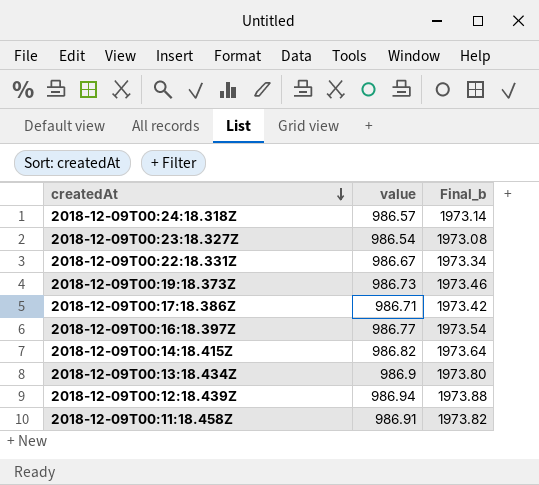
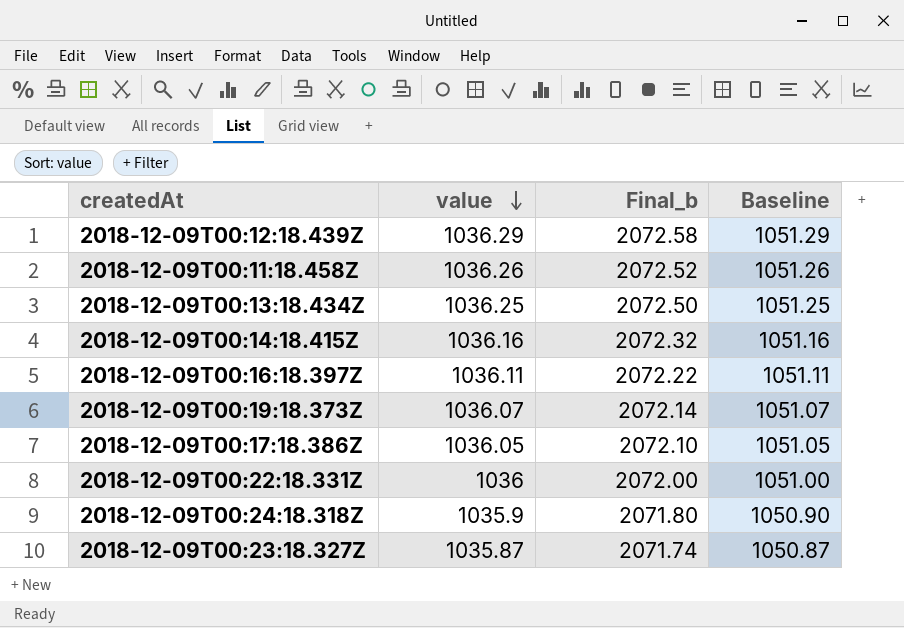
row order: createdAt descending -> value descending
column Baseline | formula: none -> [value] + 15
2018-12-09T00:12:18.439Z | value: 986.94 -> 1036.29
2018-12-09T00:12:18.439Z | Final_b: 1973.88 -> 2072.58
2018-12-09T00:11:18.458Z | value: 986.91 -> 1036.26
2018-12-09T00:11:18.458Z | Final_b: 1973.82 -> 2072.52
2018-12-09T00:13:18.434Z | value: 986.9 -> 1036.25
2018-12-09T00:13:18.434Z | Final_b: 1973.80 -> 2072.50
2018-12-09T00:14:18.415Z | value: 986.82 -> 1036.16
2018-12-09T00:14:18.415Z | Final_b: 1973.64 -> 2072.32
2018-12-09T00:16:18.397Z | value: 986.77 -> 1036.11
2018-12-09T00:16:18.397Z | Final_b: 1973.54 -> 2072.22
2018-12-09T00:19:18.373Z | value: 986.73 -> 1036.07
2018-12-09T00:19:18.373Z | Final_b: 1973.46 -> 2072.14
2018-12-09T00:17:18.386Z | value: 986.71 -> 1036.05
2018-12-09T00:17:18.386Z | Final_b: 1973.42 -> 2072.10
2018-12-09T00:22:18.331Z | value: 986.67 -> 1036
2018-12-09T00:22:18.331Z | Final_b: 1973.34 -> 2072.00
2018-12-09T00:24:18.318Z | value: 986.57 -> 1035.9
2018-12-09T00:24:18.318Z | Final_b: 1973.14 -> 2071.80
2018-12-09T00:23:18.327Z | value: 986.54 -> 1035.87
2018-12-09T00:23:18.327Z | Final_b: 1973.08 -> 2071.74

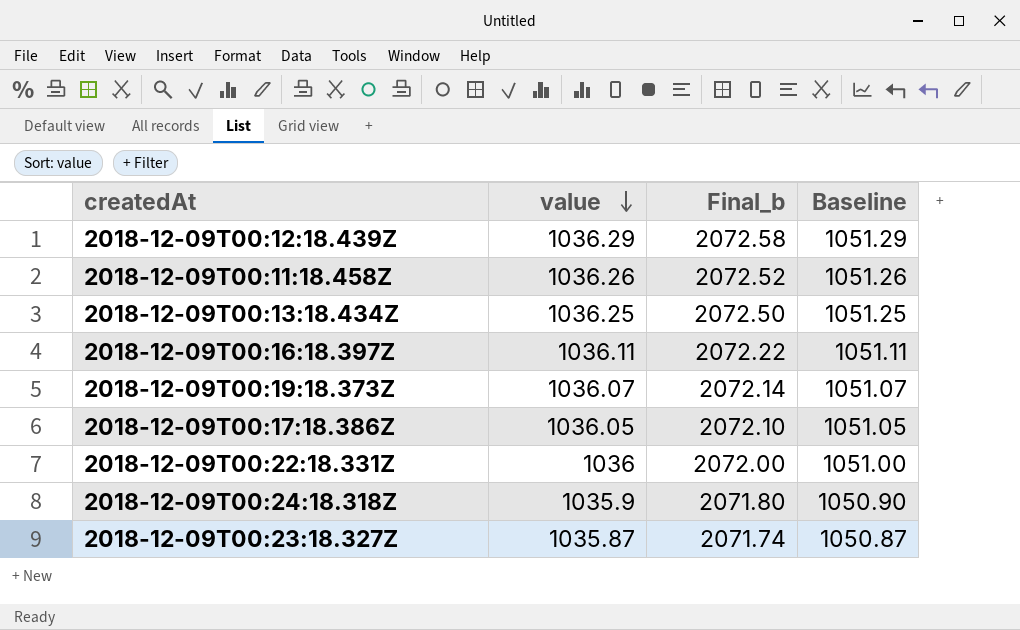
row 2018-12-09T00:14:18.415Z: 1036.16 | 2072.32 | 1051.16 -> none

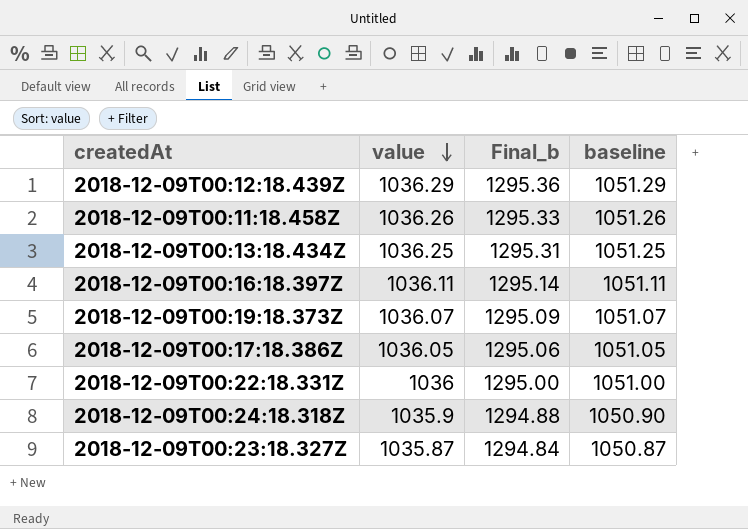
column Final_b | formula: [value] * 2 -> [value] * 1.25
column name: Baseline -> baseline

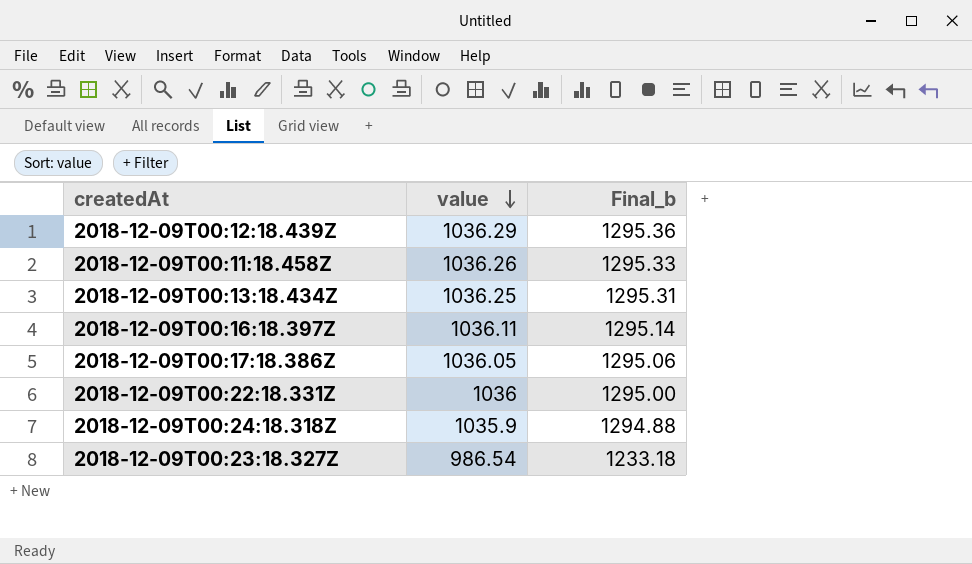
column baseline | formula: [value] + 15 -> none
row 2018-12-09T00:19:18.373Z: 1036.07 | 1295.09 | 1051.07 -> none
2018-12-09T00:23:18.327Z | value: 1035.87 -> 986.54
2018-12-09T00:23:18.327Z | Final_b: 1294.84 -> 1233.18

